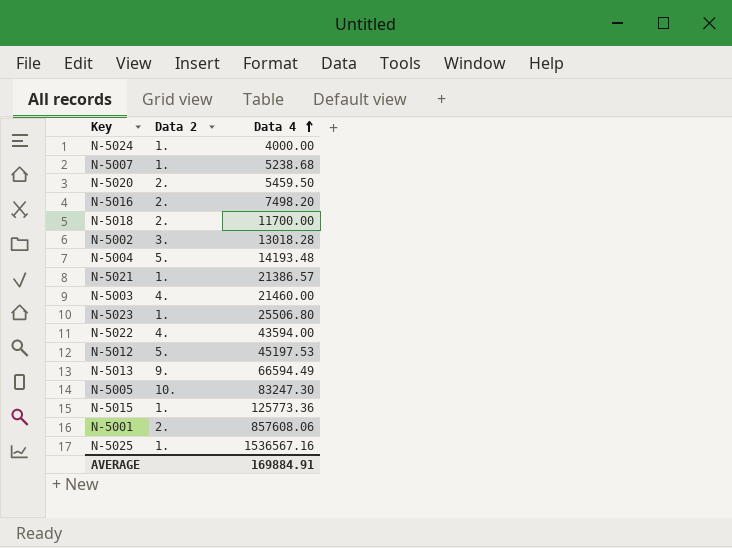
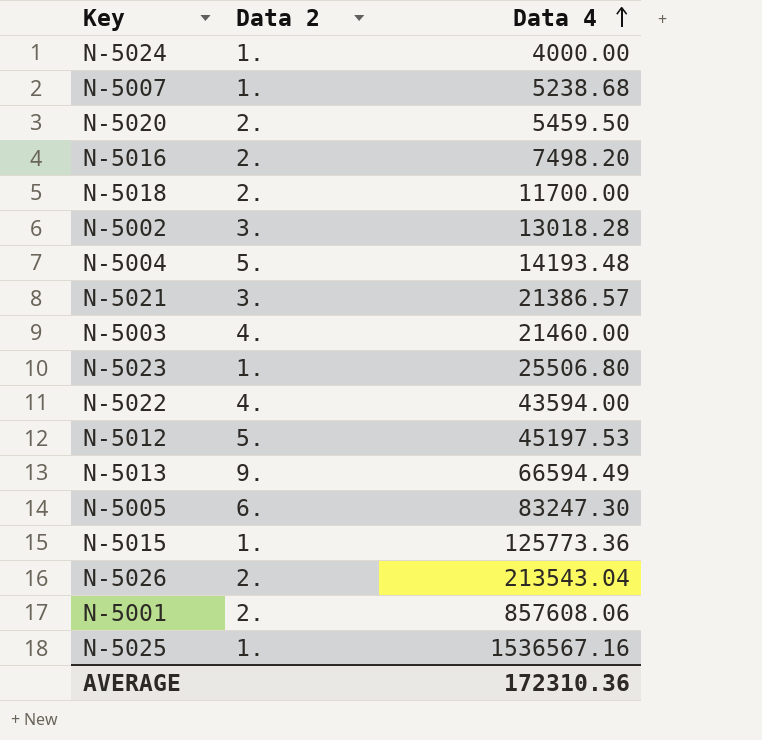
N-5021 | Data 2: 1. -> 3.
N-5005 | Data 2: 10. -> 6.
row N-5026: none -> 2. | 213543.04
AVERAGE | Data 4: 169884.91 -> 172310.36

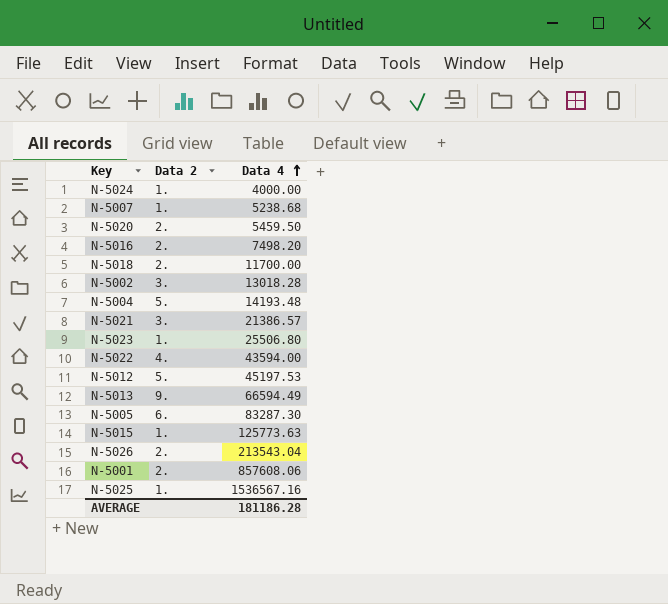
row N-5003: 4. | 21460.00 -> none
N-5005 | Data 4: 83247.30 -> 83287.30
N-5015 | Data 4: 125773.36 -> 125773.63
AVERAGE | Data 4: 172310.36 -> 181186.28

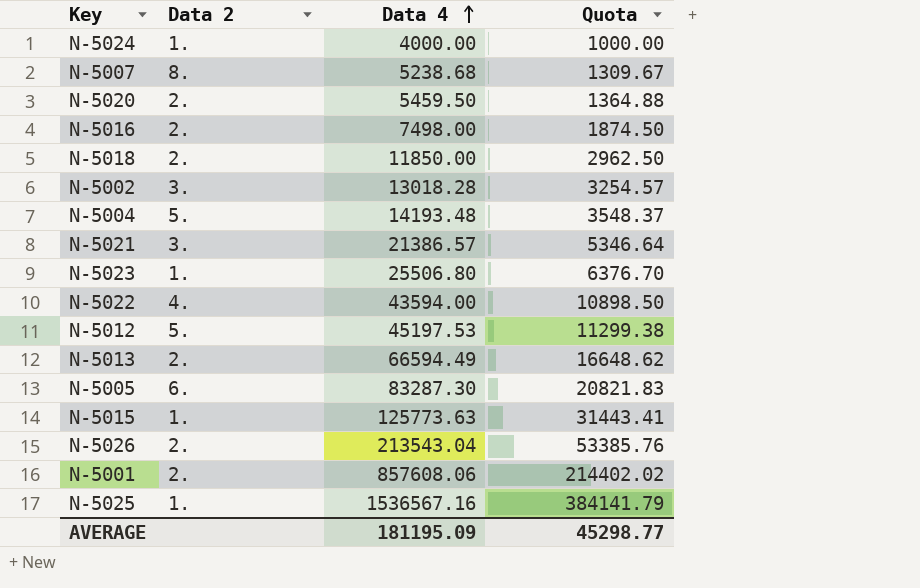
column Quota | formula: none -> [Data 4] * 0.25
N-5007 | Data 2: 1. -> 8.
N-5016 | Data 4: 7498.20 -> 7498.00
N-5018 | Data 4: 11700.00 -> 11850.00
N-5013 | Data 2: 9. -> 2.
AVERAGE | Data 4: 181186.28 -> 181195.09

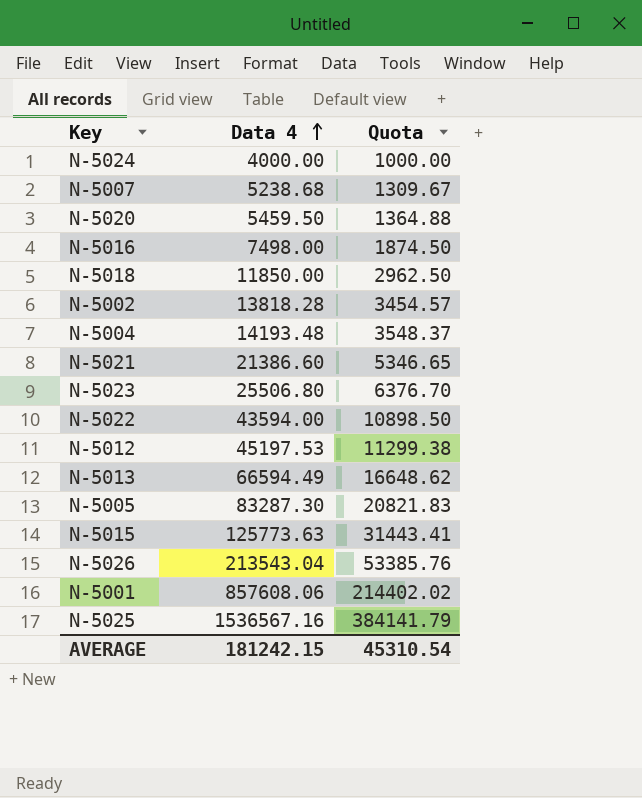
column Data 2 | position: 2 -> none
N-5002 | Data 4: 13018.28 -> 13818.28
N-5002 | Quota: 3254.57 -> 3454.57
N-5021 | Data 4: 21386.57 -> 21386.60
N-5021 | Quota: 5346.64 -> 5346.65
AVERAGE | Data 4: 181195.09 -> 181242.15
AVERAGE | Quota: 45298.77 -> 45310.54

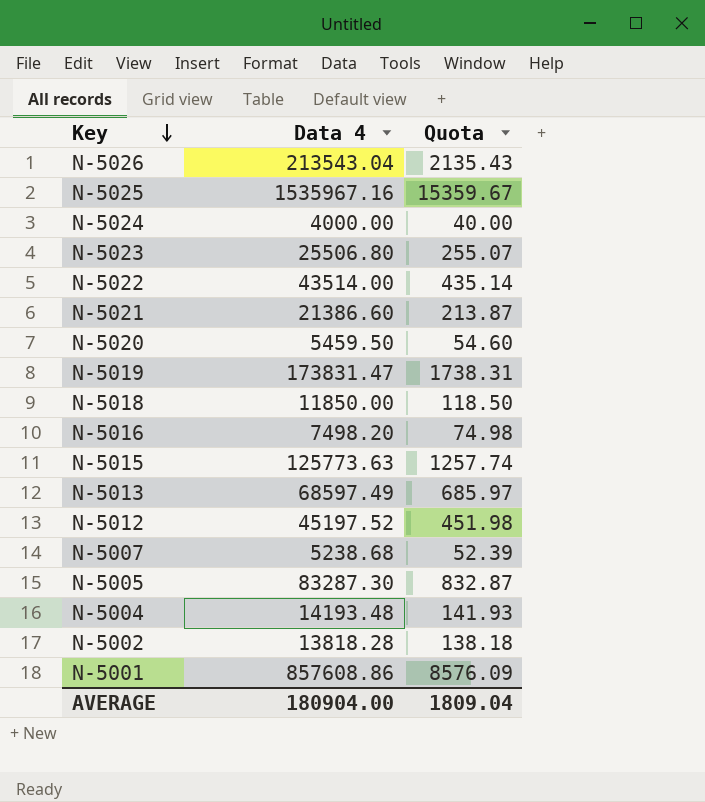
row order: Data 4 ascending -> Key descending
column Quota | formula: [Data 4] * 0.25 -> [Data 4] * 0.01
N-5025 | Data 4: 1536567.16 -> 1535967.16
N-5022 | Data 4: 43594.00 -> 43514.00
row N-5019: none -> 173831.47 | 1738.31
N-5016 | Data 4: 7498.00 -> 7498.20
N-5013 | Data 4: 66594.49 -> 68597.49
N-5012 | Data 4: 45197.53 -> 45197.52
N-5001 | Data 4: 857608.06 -> 857608.86
AVERAGE | Data 4: 181242.15 -> 180904.00
AVERAGE | Quota: 45310.54 -> 1809.04

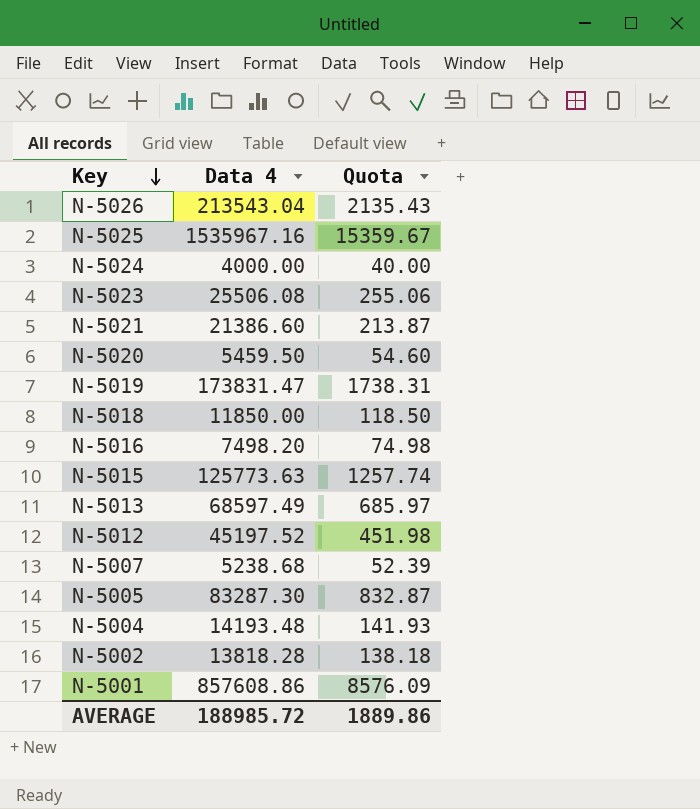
row N-5022: 43514.00 | 435.14 -> none
N-5023 | Data 4: 25506.80 -> 25506.08
N-5023 | Quota: 255.07 -> 255.06
AVERAGE | Data 4: 180904.00 -> 188985.72
AVERAGE | Quota: 1809.04 -> 1889.86

